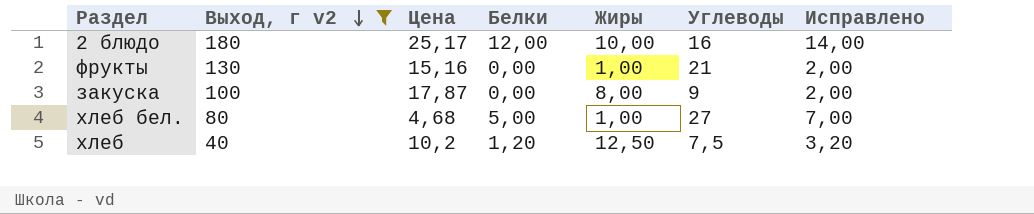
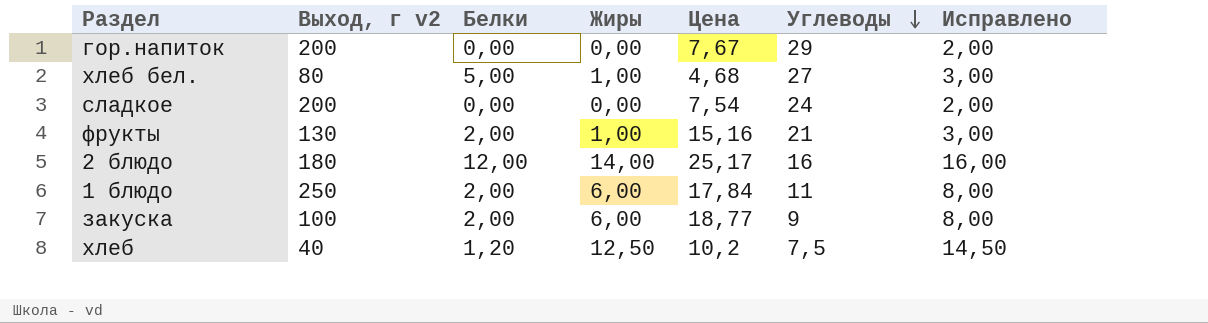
filter: Выход, г v2 <= 180 -> none
row order: Выход, г v2 descending -> Углеводы descending
column Цена | position: 3 -> 5
column Исправлено | formula: [Белки] + 2 -> [Жиры] + 2
фрукты | Белки: 0,00 -> 2,00
2 блюдо | Жиры: 10,00 -> 14,00
закуска | Белки: 0,00 -> 2,00
закуска | Жиры: 8,00 -> 6,00
закуска | Цена: 17,87 -> 18,77

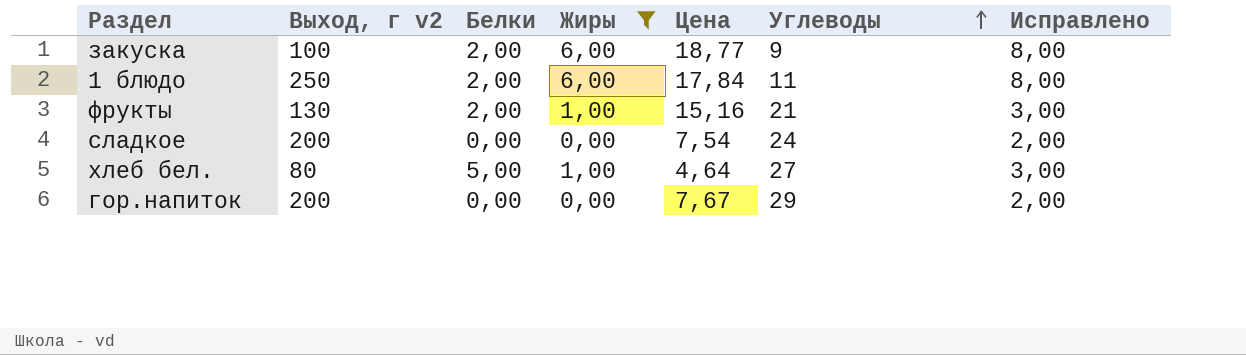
filter: none -> Жиры <= 6,00
row order: Углеводы descending -> Углеводы ascending
хлеб бел. | Цена: 4,68 -> 4,64

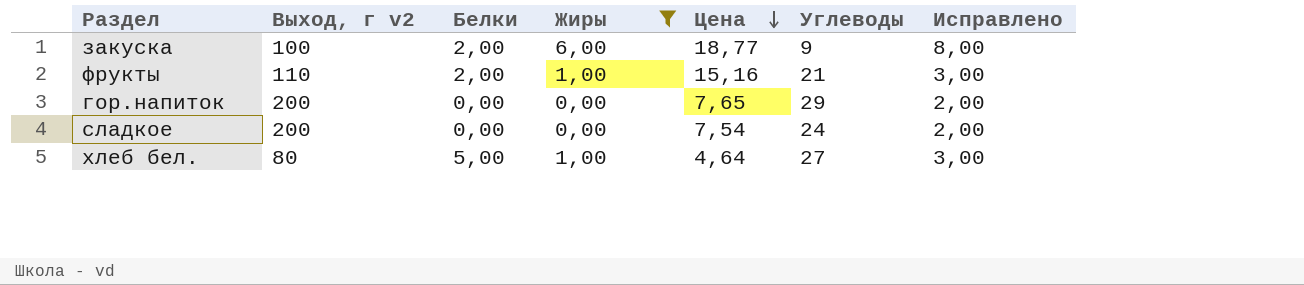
row order: Углеводы ascending -> Цена descending
row 1 блюдо: 250 | 2,00 | 6,00 | 17,84 | 11 | 8,00 -> none
фрукты | Выход, г v2: 130 -> 110
гор.напиток | Цена: 7,67 -> 7,65

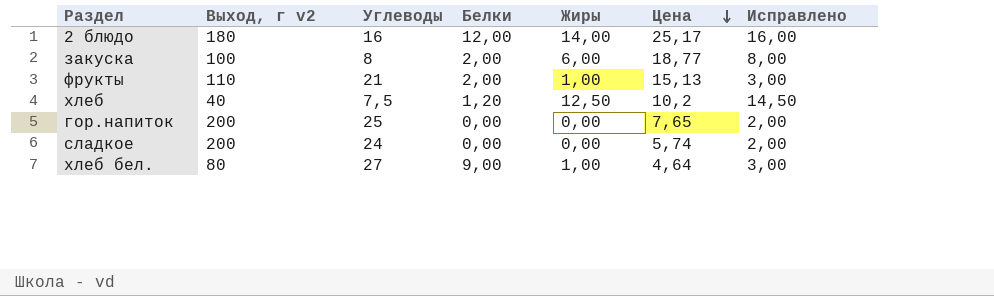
filter: Жиры <= 6,00 -> none
column Углеводы | position: 6 -> 3
закуска | Углеводы: 9 -> 8
фрукты | Цена: 15,16 -> 15,13
гор.напиток | Углеводы: 29 -> 25
сладкое | Цена: 7,54 -> 5,74
хлеб бел. | Белки: 5,00 -> 9,00

